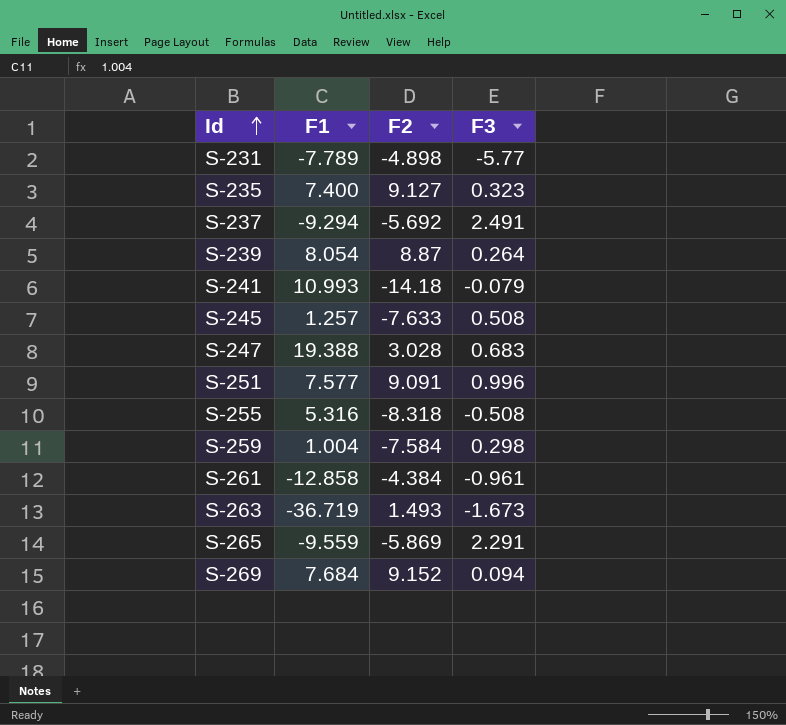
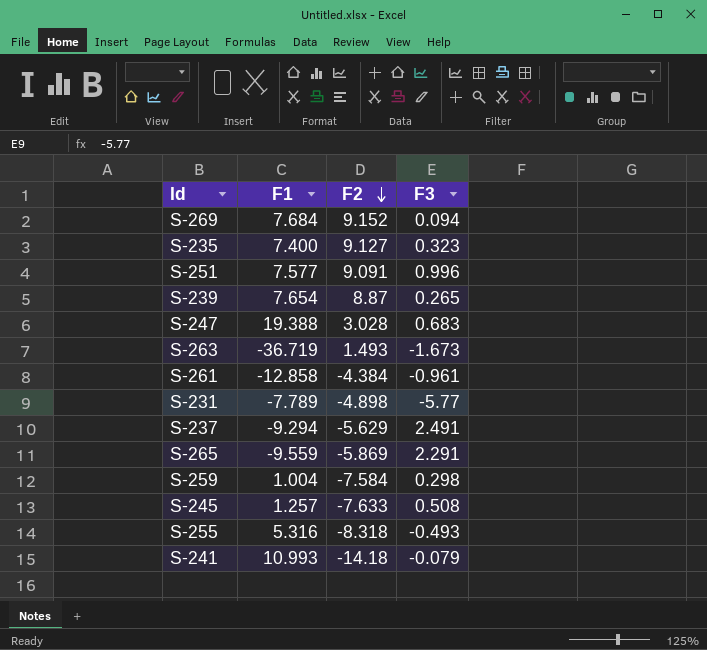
row order: Id ascending -> F2 descending
S-239 | F1: 8.054 -> 7.654
S-239 | F3: 0.264 -> 0.265
S-237 | F2: -5.692 -> -5.629
S-255 | F3: -0.508 -> -0.493

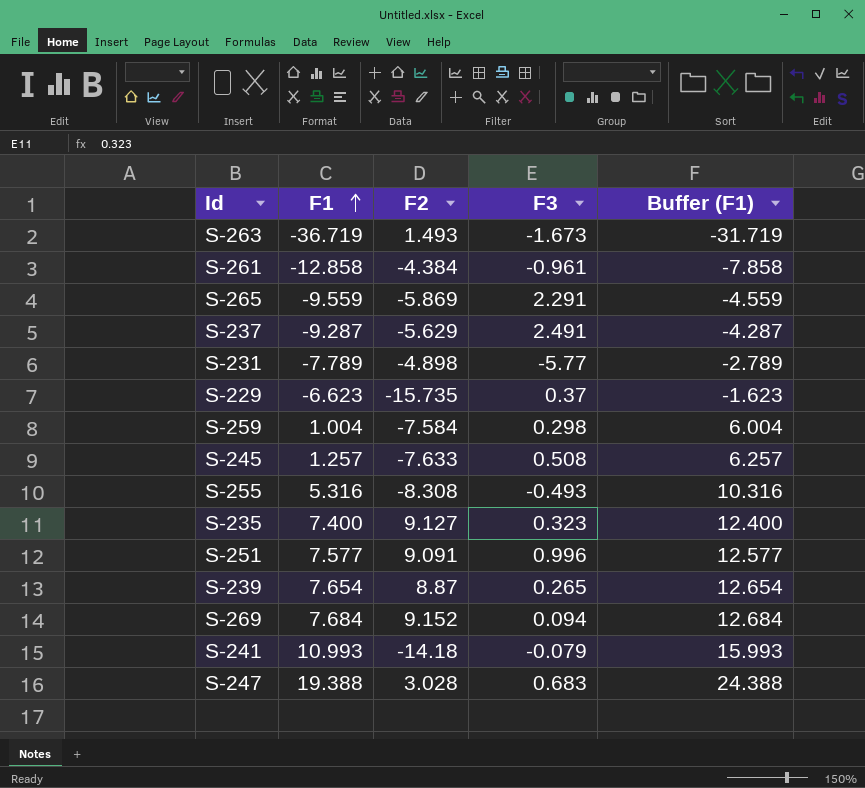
row order: F2 descending -> F1 ascending
column Buffer (F1) | formula: none -> [F1] + 5
S-237 | F1: -9.294 -> -9.287
row S-229: none -> -6.623 | -15.735 | 0.37 | -1.623
S-255 | F2: -8.318 -> -8.308

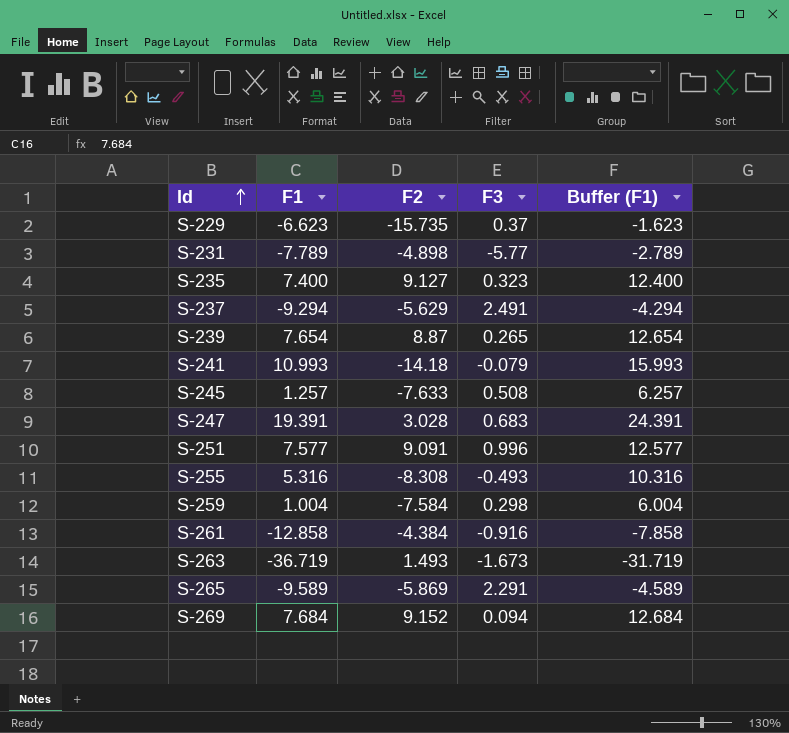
row order: F1 ascending -> Id ascending
S-237 | F1: -9.287 -> -9.294
S-237 | Buffer (F1): -4.287 -> -4.294
S-247 | F1: 19.388 -> 19.391
S-247 | Buffer (F1): 24.388 -> 24.391
S-261 | F3: -0.961 -> -0.916
S-265 | F1: -9.559 -> -9.589
S-265 | Buffer (F1): -4.559 -> -4.589

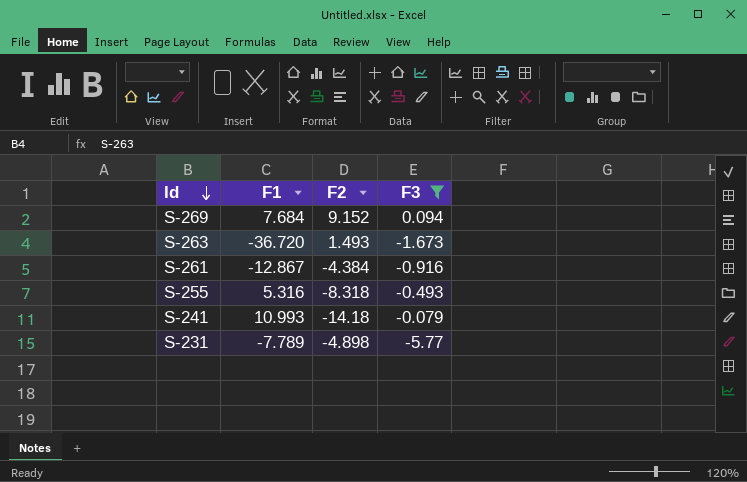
filter: none -> F3 <= 0.094
row order: Id ascending -> Id descending
column Buffer (F1) | formula: [F1] + 5 -> none
S-263 | F1: -36.719 -> -36.720
S-261 | F1: -12.858 -> -12.867
S-255 | F2: -8.308 -> -8.318

